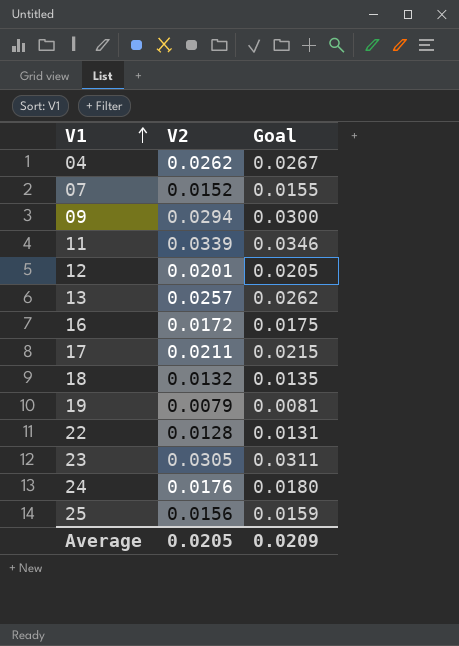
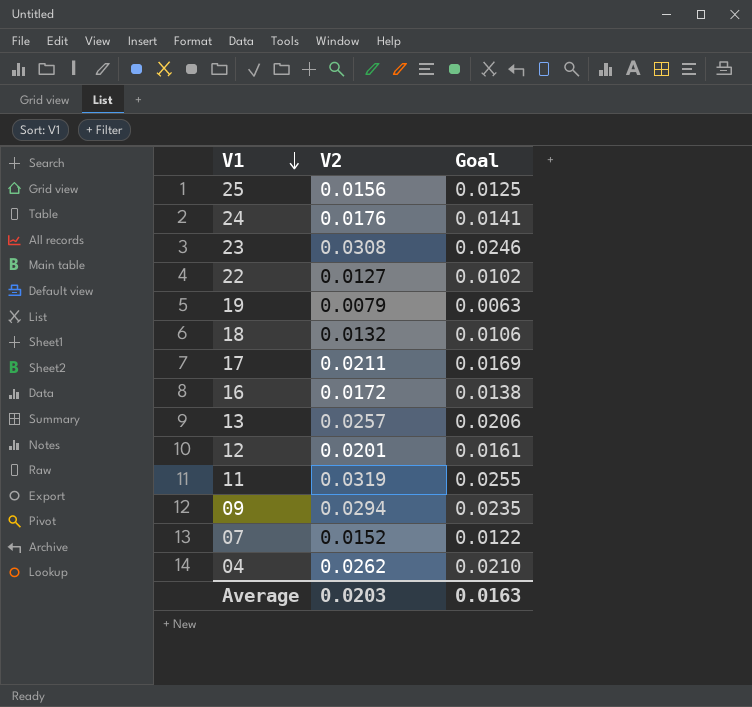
row order: V1 ascending -> V1 descending
column Goal | formula: [V2] * 1.02 -> [V2] * 0.8
23 | V2: 0.0305 -> 0.0308
22 | V2: 0.0128 -> 0.0127
11 | V2: 0.0339 -> 0.0319
Average | V2: 0.0205 -> 0.0203
Average | Goal: 0.0209 -> 0.0163

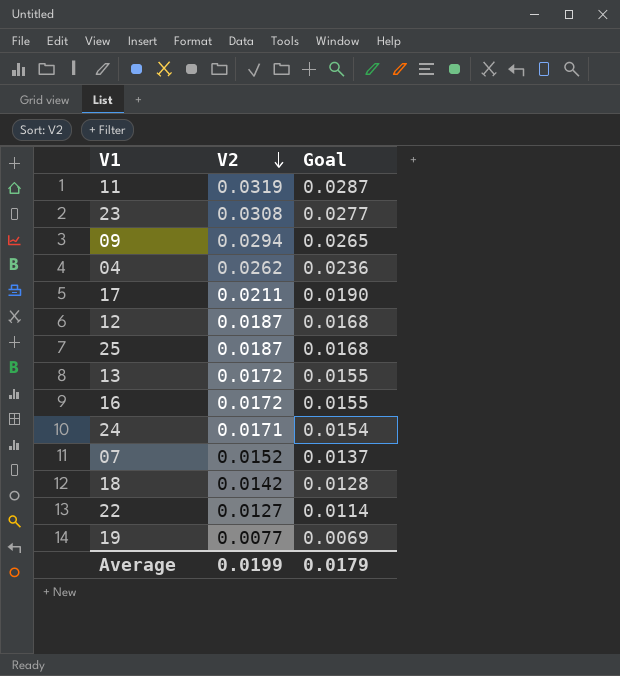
row order: V1 descending -> V2 descending
column Goal | formula: [V2] * 0.8 -> [V2] * 0.9
12 | V2: 0.0201 -> 0.0187
25 | V2: 0.0156 -> 0.0187
13 | V2: 0.0257 -> 0.0172
24 | V2: 0.0176 -> 0.0171
18 | V2: 0.0132 -> 0.0142
19 | V2: 0.0079 -> 0.0077
Average | V2: 0.0203 -> 0.0199
Average | Goal: 0.0163 -> 0.0179

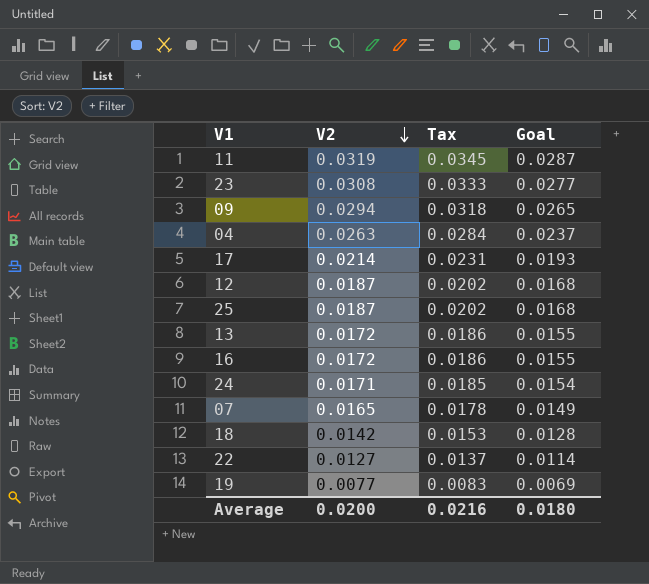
column Tax | formula: none -> [V2] * 1.08
04 | V2: 0.0262 -> 0.0263
04 | Goal: 0.0236 -> 0.0237
17 | V2: 0.0211 -> 0.0214
17 | Goal: 0.0190 -> 0.0193
07 | V2: 0.0152 -> 0.0165
07 | Goal: 0.0137 -> 0.0149
Average | V2: 0.0199 -> 0.0200
Average | Goal: 0.0179 -> 0.0180

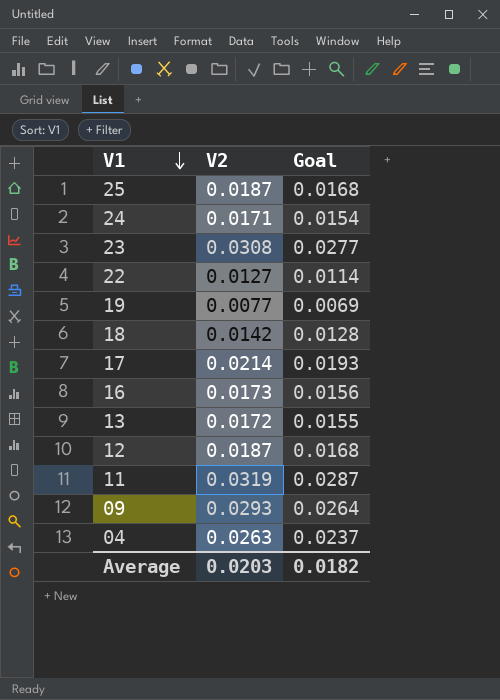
row order: V2 descending -> V1 descending
column Tax | formula: [V2] * 1.08 -> none
row 07: 0.0165 | 0.0178 | 0.0149 -> none
16 | V2: 0.0172 -> 0.0173
16 | Goal: 0.0155 -> 0.0156
09 | V2: 0.0294 -> 0.0293
09 | Goal: 0.0265 -> 0.0264
Average | V2: 0.0200 -> 0.0203
Average | Goal: 0.0180 -> 0.0182

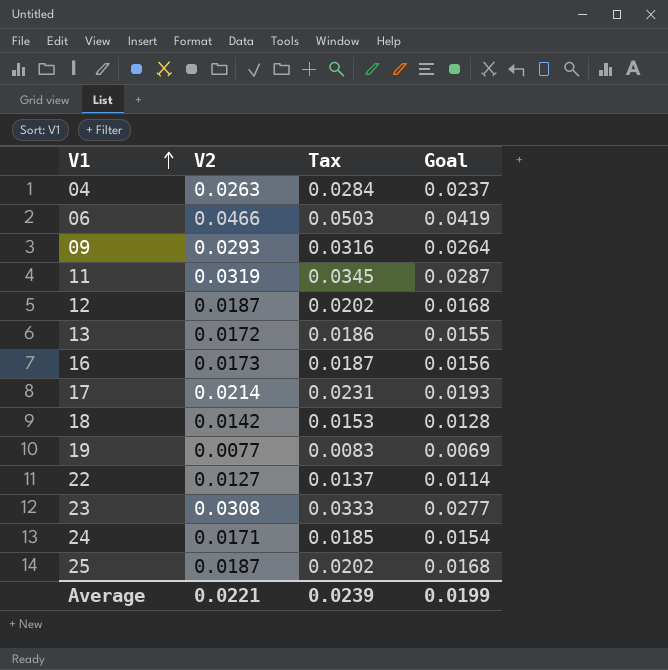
row order: V1 descending -> V1 ascending
column Tax | formula: none -> [V2] * 1.08
row 06: none -> 0.0466 | 0.0503 | 0.0419
Average | V2: 0.0203 -> 0.0221
Average | Goal: 0.0182 -> 0.0199

